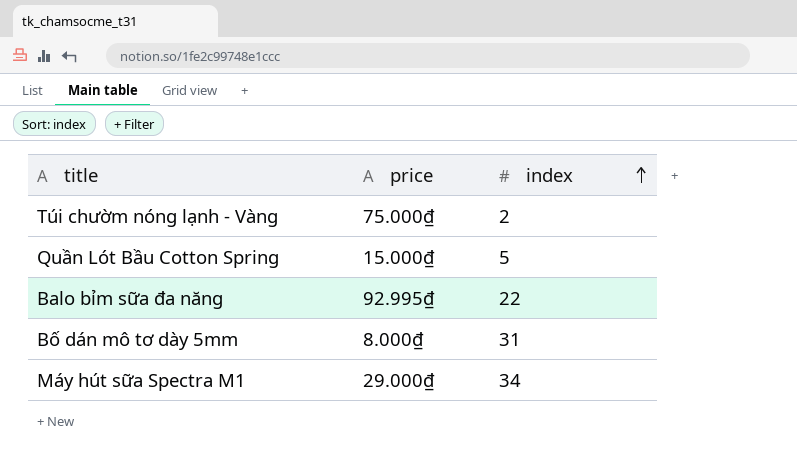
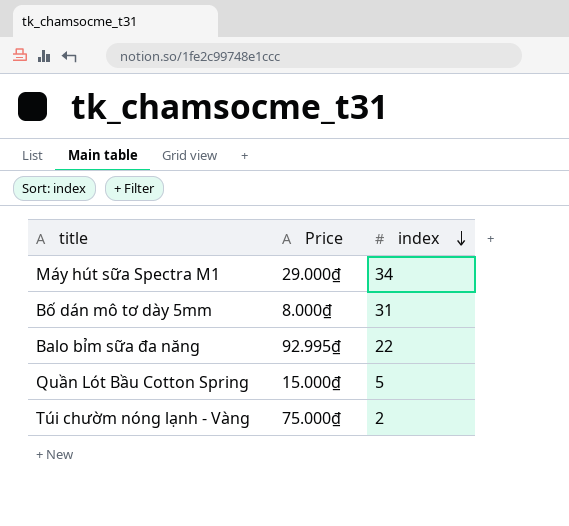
row order: index ascending -> index descending
column name: price -> Price

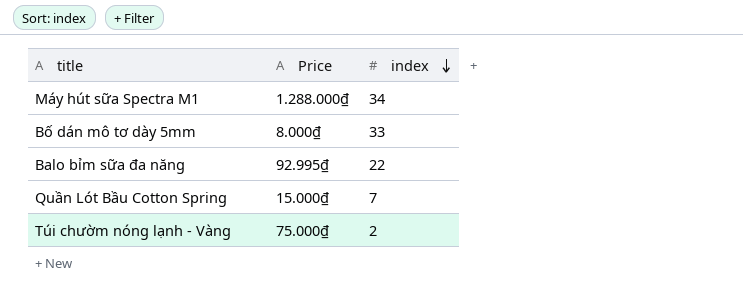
Máy hút sữa Spectra M1 | Price: 29.000₫ -> 1.288.000₫
Bố dán mô tơ dày 5mm | index: 31 -> 33
Quần Lót Bầu Cotton Spring | index: 5 -> 7

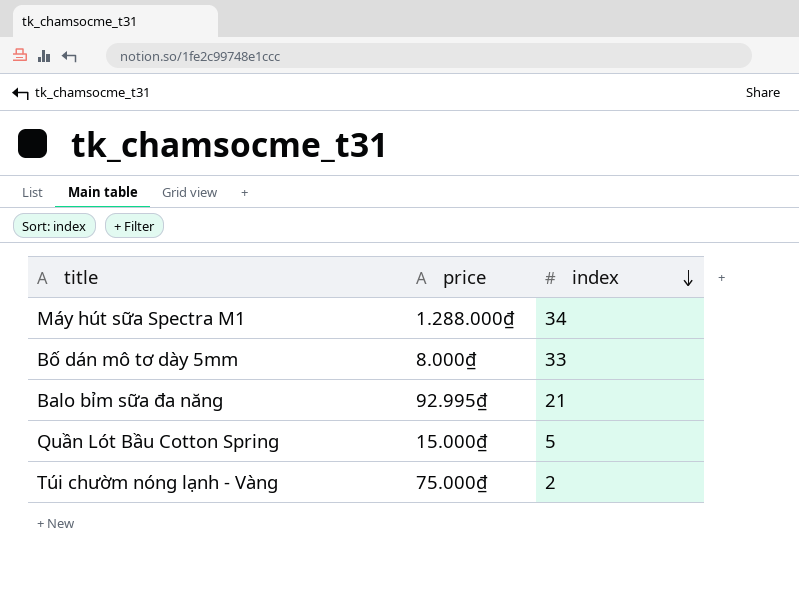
column name: Price -> price
Balo bỉm sữa đa năng | index: 22 -> 21
Quần Lót Bầu Cotton Spring | index: 7 -> 5

